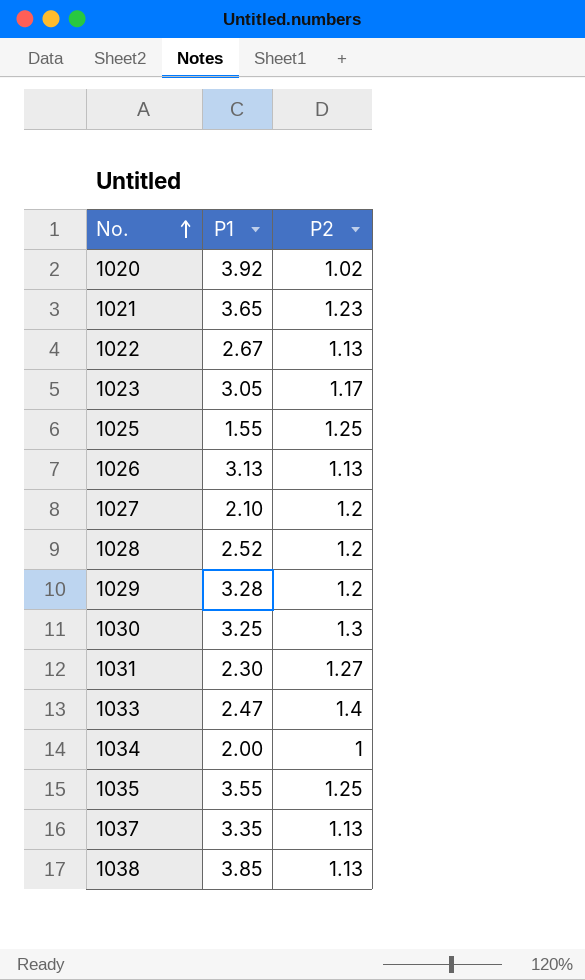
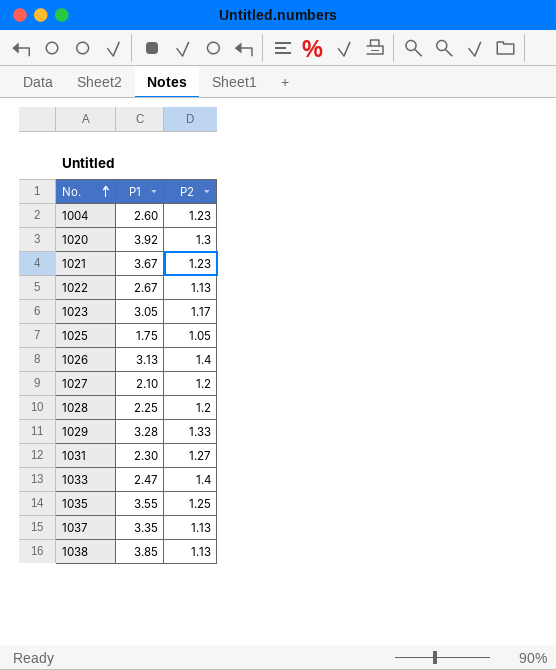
row 1030: 3.25 | 1.3 -> none
row 1034: 2.00 | 1 -> none
row 1004: none -> 2.60 | 1.23
1020 | P2: 1.02 -> 1.3
1021 | P1: 3.65 -> 3.67
1025 | P1: 1.55 -> 1.75
1025 | P2: 1.25 -> 1.05
1026 | P2: 1.13 -> 1.4
1028 | P1: 2.52 -> 2.25
1029 | P2: 1.2 -> 1.33

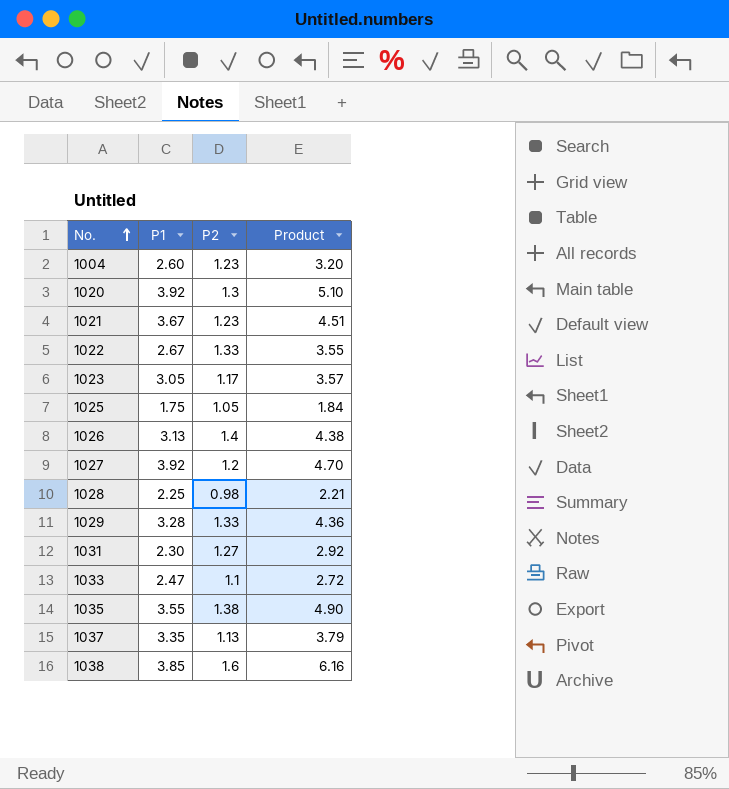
column Product | formula: none -> [P1] * [P2]
1022 | P2: 1.13 -> 1.33
1027 | P1: 2.10 -> 3.92
1028 | P2: 1.2 -> 0.98
1033 | P2: 1.4 -> 1.1
1035 | P2: 1.25 -> 1.38
1038 | P2: 1.13 -> 1.6

